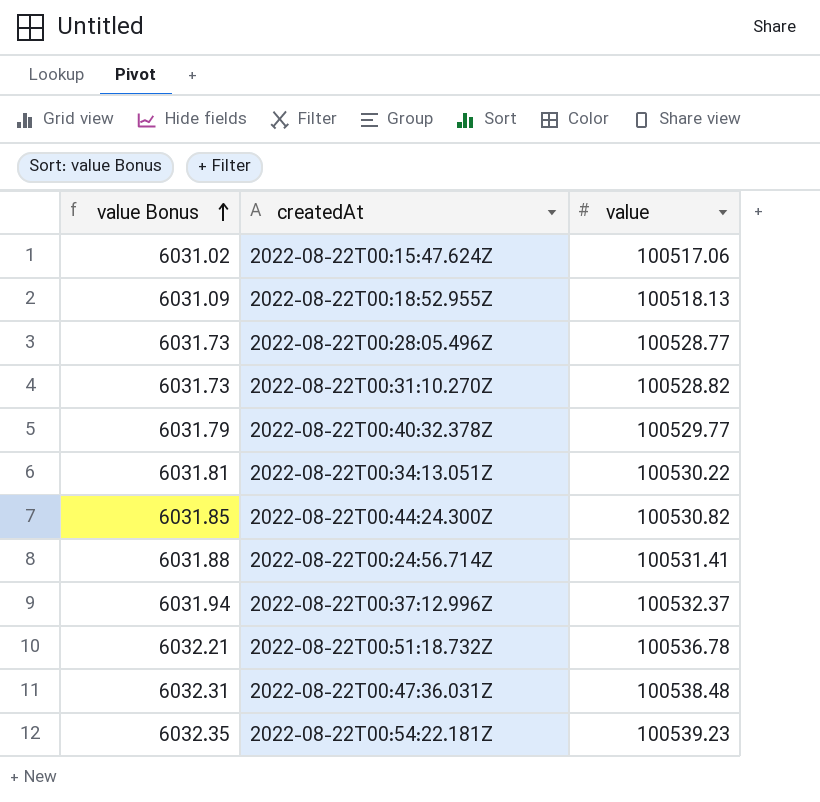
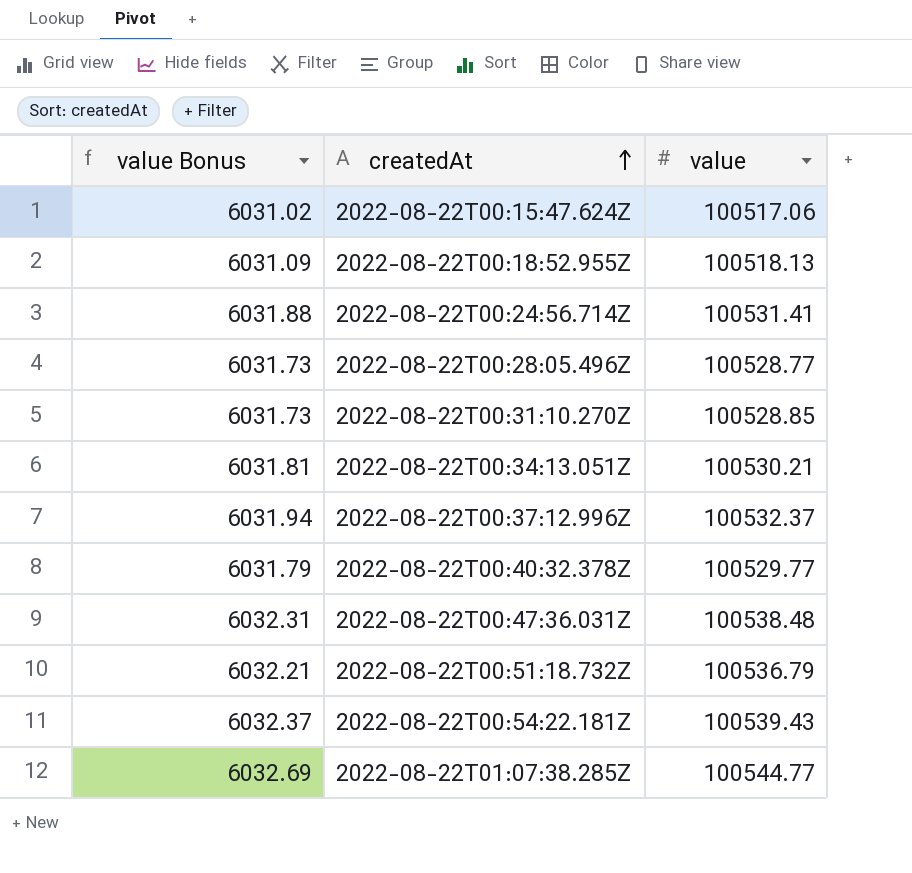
row order: value Bonus ascending -> createdAt ascending
row 2022-08-22T00:44:24.300Z: 6031.85 | 100530.82 -> none
2022-08-22T00:31:10.270Z | value: 100528.82 -> 100528.85
2022-08-22T00:34:13.051Z | value: 100530.22 -> 100530.21
2022-08-22T00:51:18.732Z | value: 100536.78 -> 100536.79
2022-08-22T00:54:22.181Z | value Bonus: 6032.35 -> 6032.37
2022-08-22T00:54:22.181Z | value: 100539.23 -> 100539.43
row 2022-08-22T01:07:38.285Z: none -> 6032.69 | 100544.77

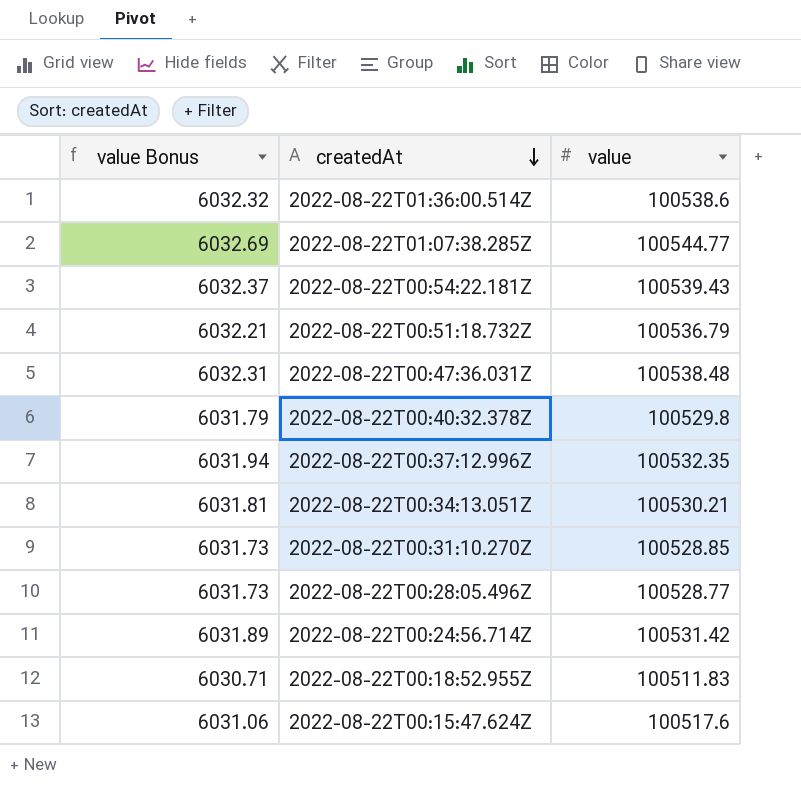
row order: createdAt ascending -> createdAt descending
row 2022-08-22T01:36:00.514Z: none -> 6032.32 | 100538.6
2022-08-22T00:40:32.378Z | value: 100529.77 -> 100529.8
2022-08-22T00:37:12.996Z | value: 100532.37 -> 100532.35
2022-08-22T00:24:56.714Z | value Bonus: 6031.88 -> 6031.89
2022-08-22T00:24:56.714Z | value: 100531.41 -> 100531.42
2022-08-22T00:18:52.955Z | value Bonus: 6031.09 -> 6030.71
2022-08-22T00:18:52.955Z | value: 100518.13 -> 100511.83
2022-08-22T00:15:47.624Z | value Bonus: 6031.02 -> 6031.06
2022-08-22T00:15:47.624Z | value: 100517.06 -> 100517.6

